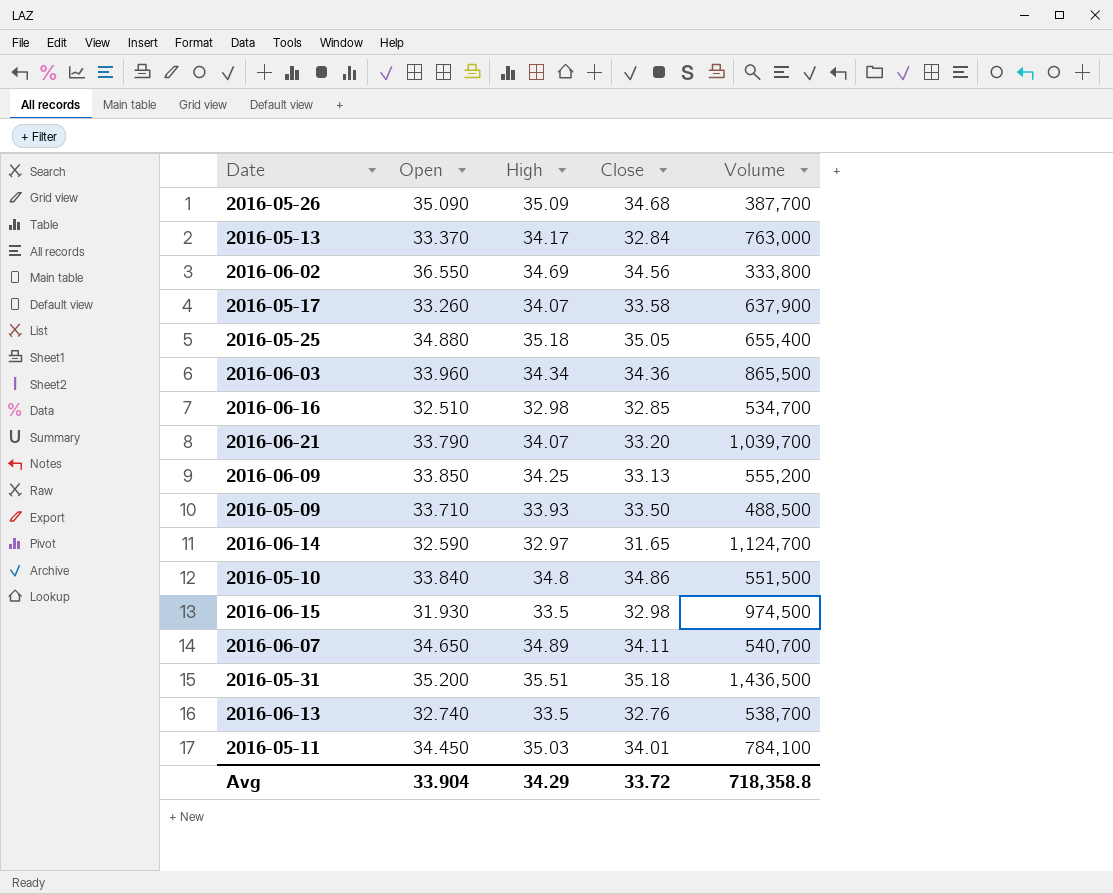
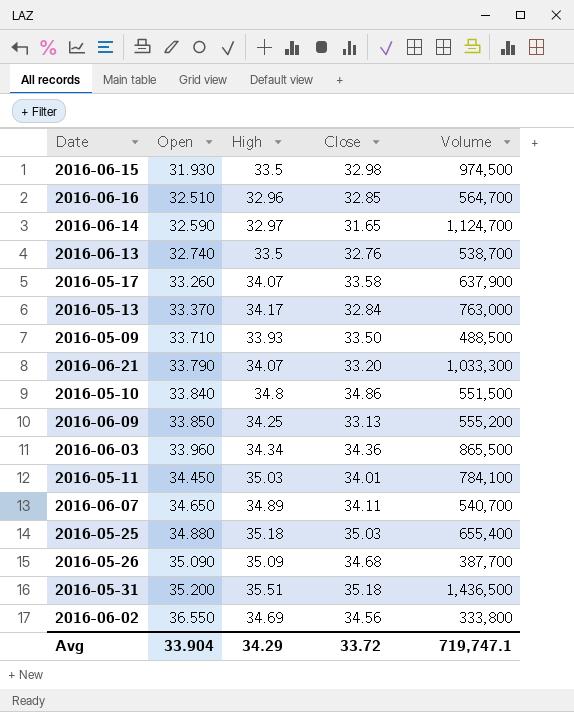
row order: none -> Open ascending
2016-06-16 | High: 32.98 -> 32.96
2016-06-16 | Volume: 534,700 -> 564,700
2016-06-21 | Volume: 1,039,700 -> 1,033,300
2016-05-25 | Close: 35.05 -> 35.03
Avg | Volume: 718,358.8 -> 719,747.1

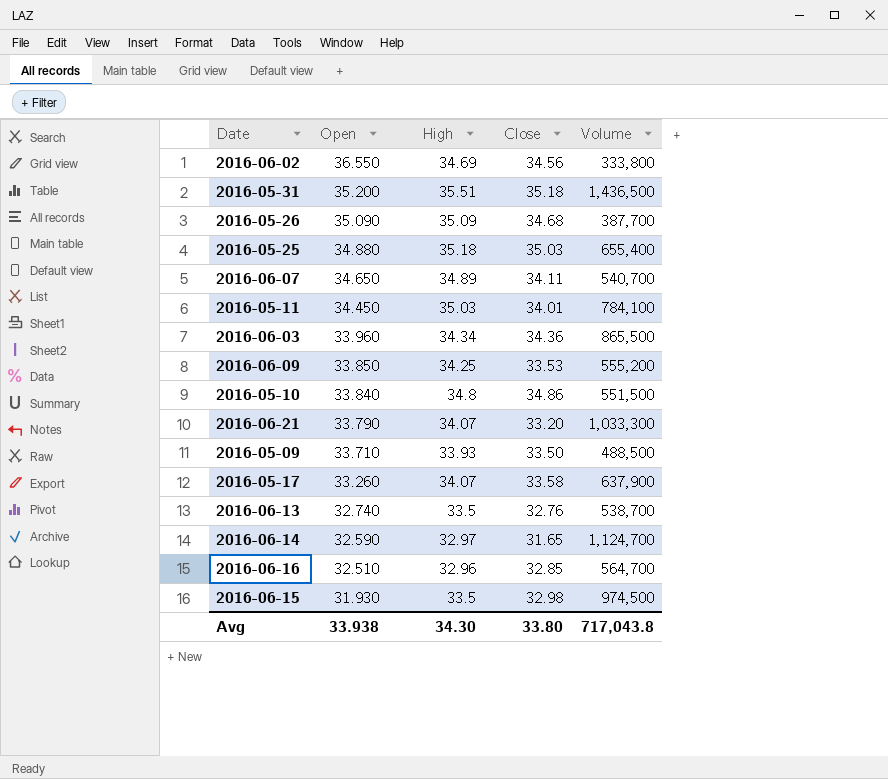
row order: Open ascending -> Open descending
row 2016-05-13: 33.370 | 34.17 | 32.84 | 763,000 -> none
2016-06-09 | Close: 33.13 -> 33.53
Avg | Open: 33.904 -> 33.938
Avg | High: 34.29 -> 34.30
Avg | Close: 33.72 -> 33.80
Avg | Volume: 719,747.1 -> 717,043.8

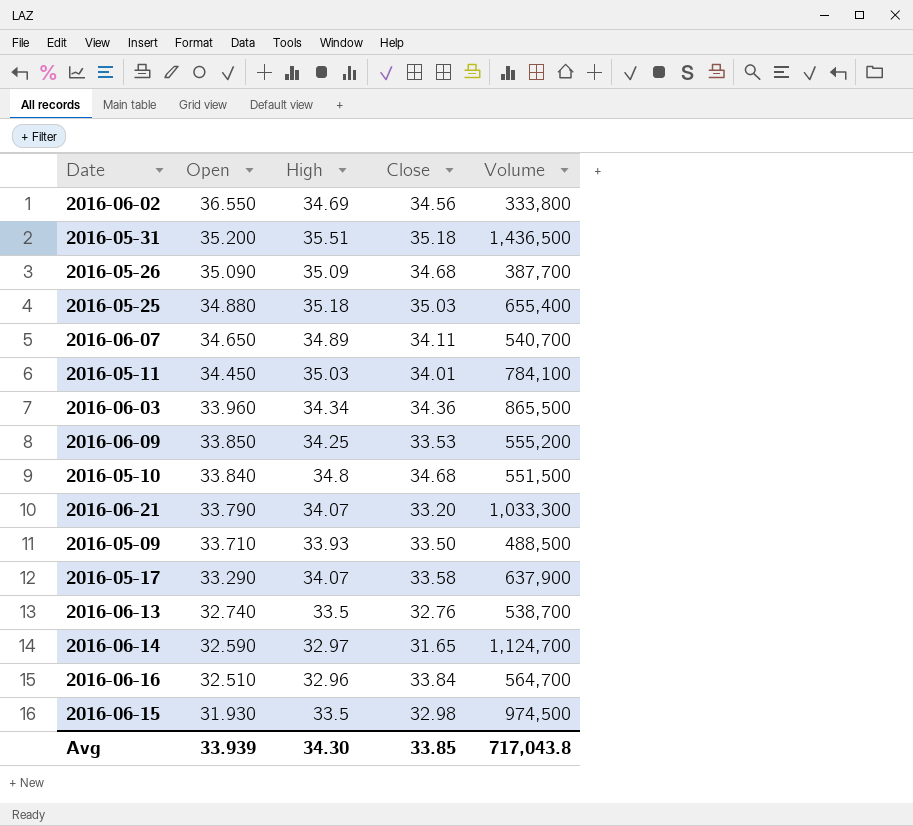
2016-05-10 | Close: 34.86 -> 34.68
2016-05-17 | Open: 33.260 -> 33.290
2016-06-16 | Close: 32.85 -> 33.84
Avg | Open: 33.938 -> 33.939
Avg | Close: 33.80 -> 33.85

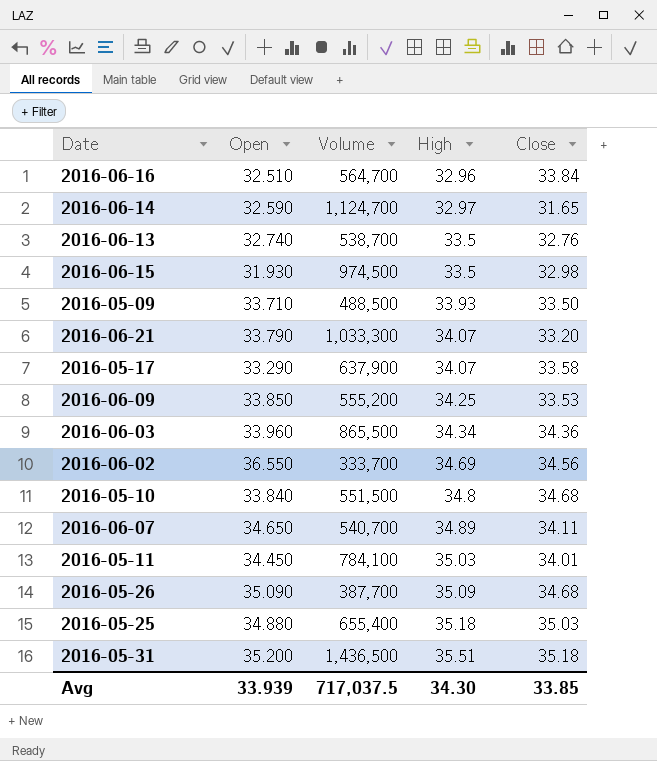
row order: Open descending -> High ascending
column Volume | position: 5 -> 3
2016-06-02 | Volume: 333,800 -> 333,700
Avg | Volume: 717,043.8 -> 717,037.5

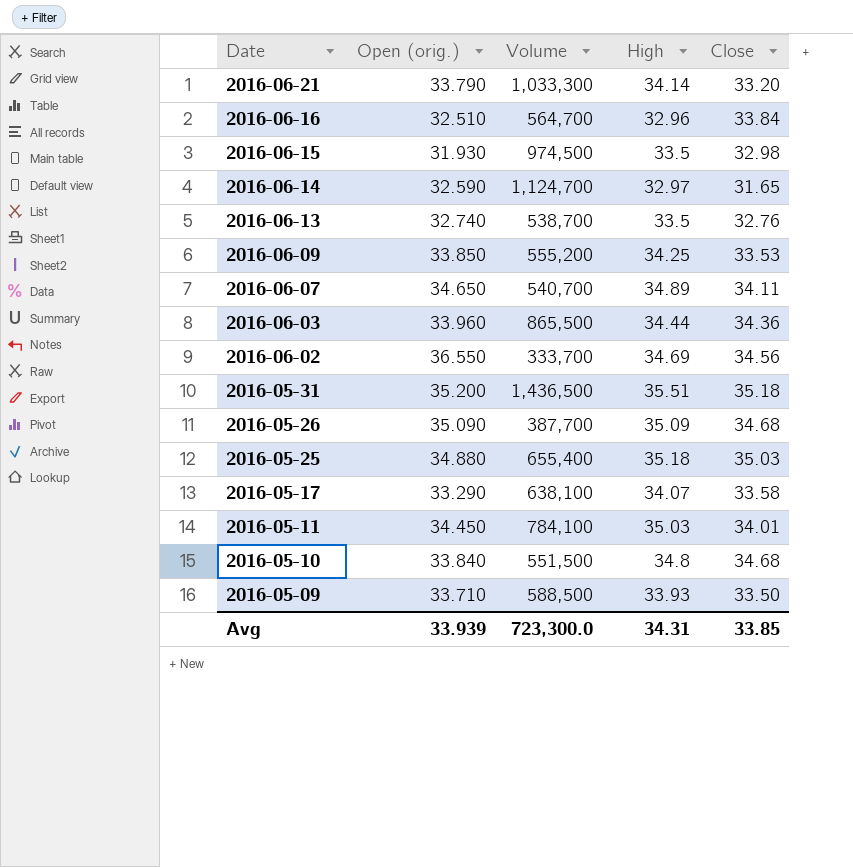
row order: High ascending -> Date descending
column name: Open -> Open (orig.)
2016-06-21 | High: 34.07 -> 34.14
2016-06-03 | High: 34.34 -> 34.44
2016-05-17 | Volume: 637,900 -> 638,100
2016-05-09 | Volume: 488,500 -> 588,500
Avg | Volume: 717,037.5 -> 723,300.0
Avg | High: 34.30 -> 34.31

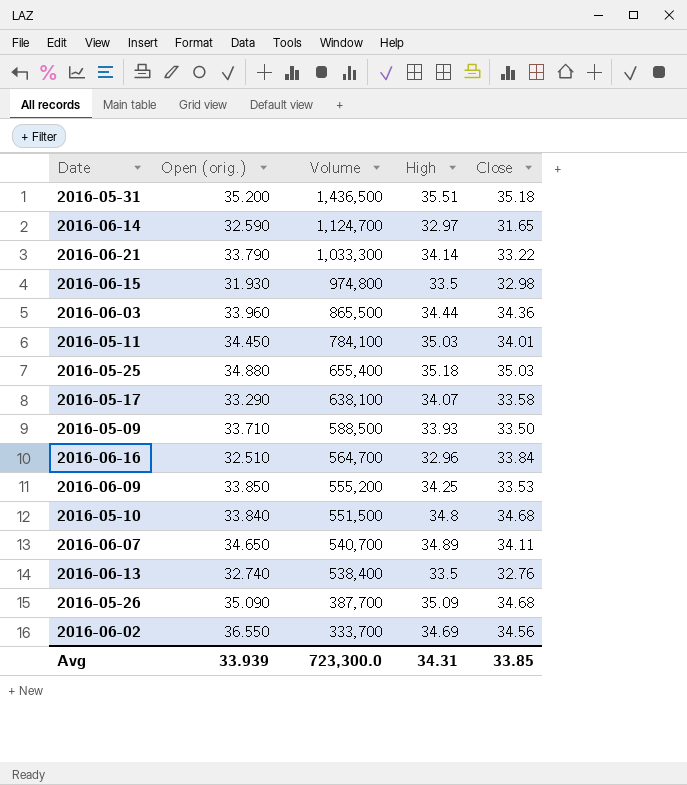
row order: Date descending -> Volume descending
2016-06-21 | Close: 33.20 -> 33.22
2016-06-15 | Volume: 974,500 -> 974,800
2016-06-13 | Volume: 538,700 -> 538,400

